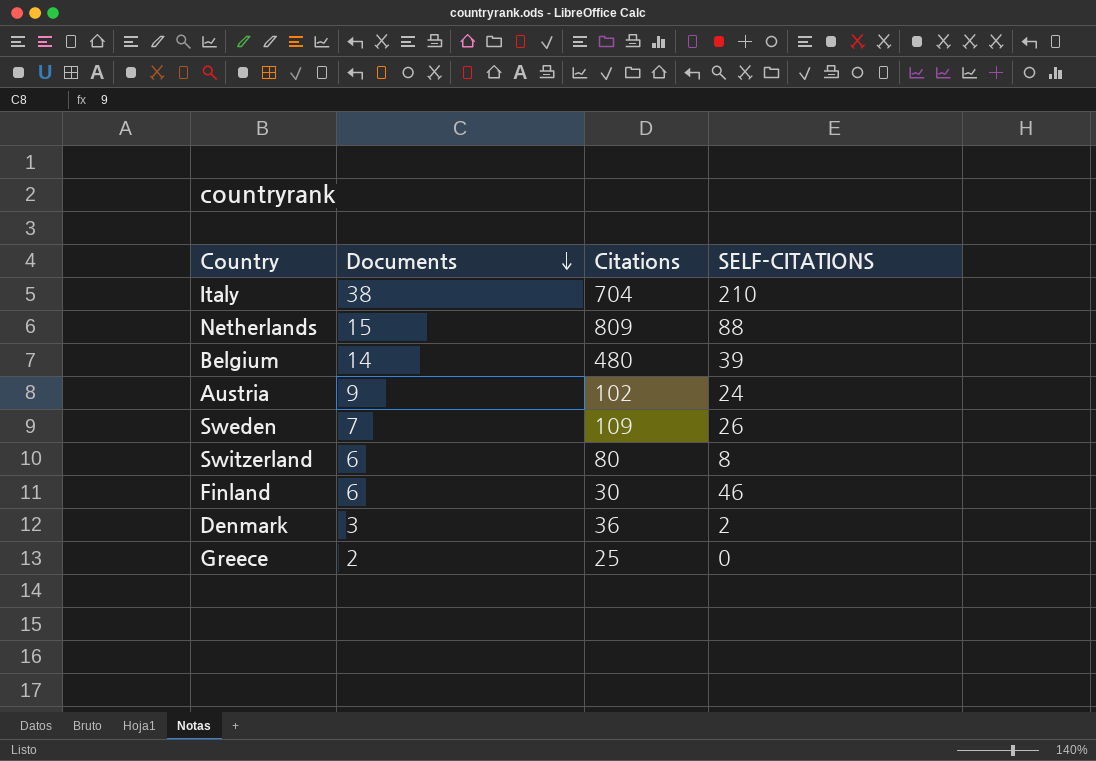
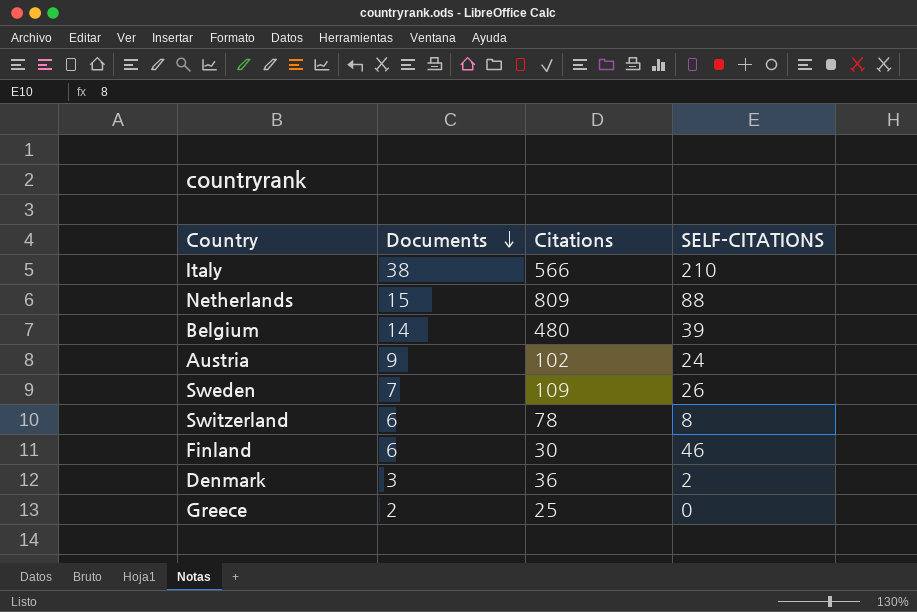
Italy | Citations: 704 -> 566
Switzerland | Citations: 80 -> 78

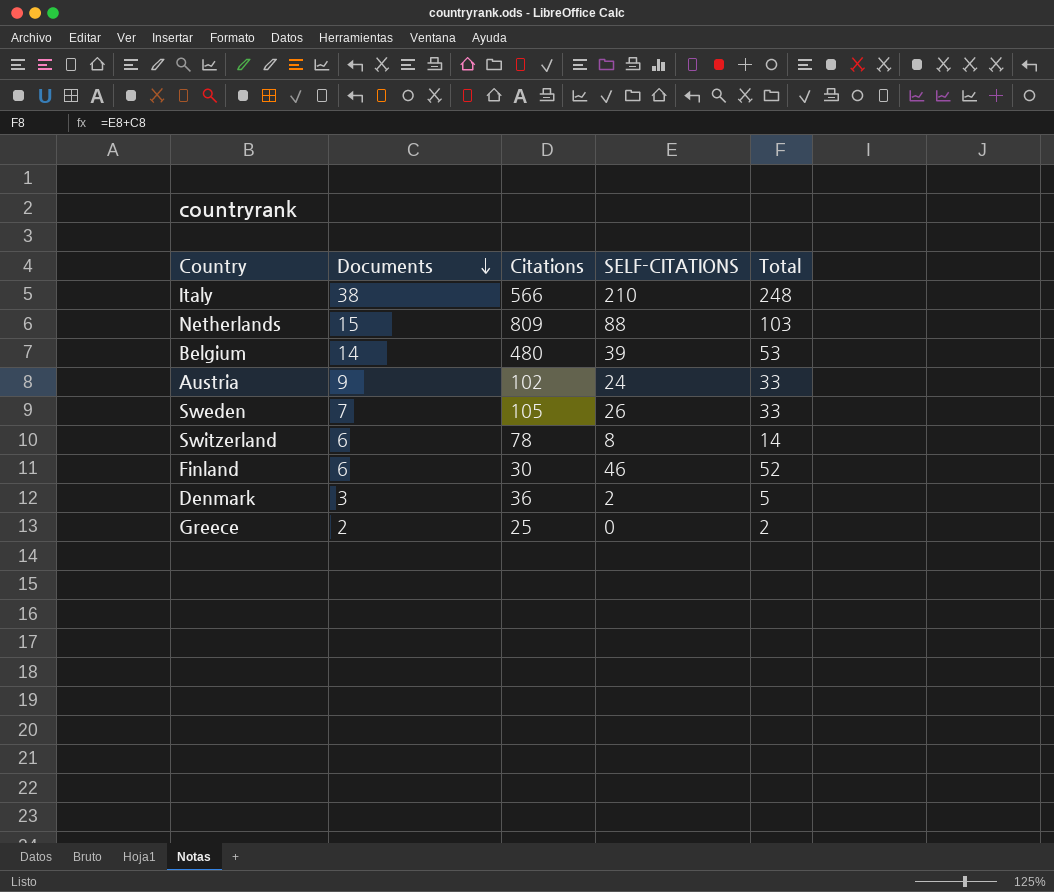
column Total | formula: none -> [Documents] + [SELF-CITATIONS]
Sweden | Citations: 109 -> 105

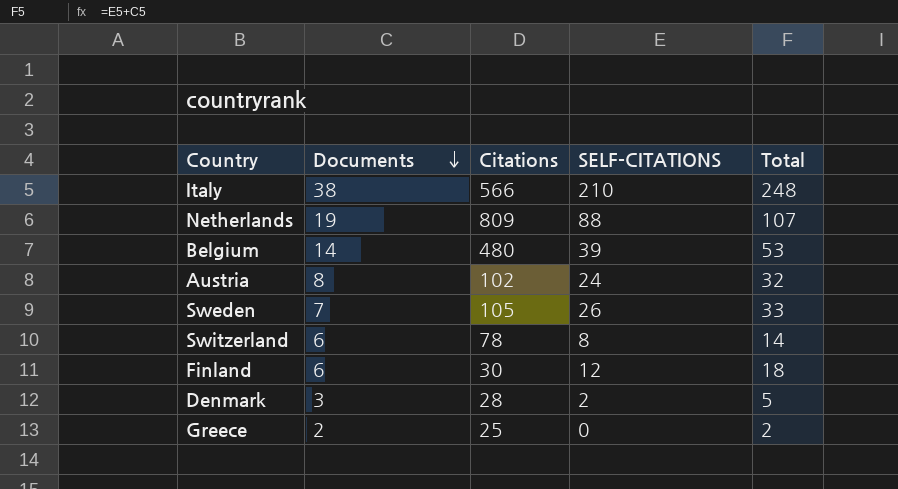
Netherlands | Documents: 15 -> 19
Netherlands | Total: 103 -> 107
Austria | Documents: 9 -> 8
Austria | Total: 33 -> 32
Finland | SELF-CITATIONS: 46 -> 12
Finland | Total: 52 -> 18
Denmark | Citations: 36 -> 28

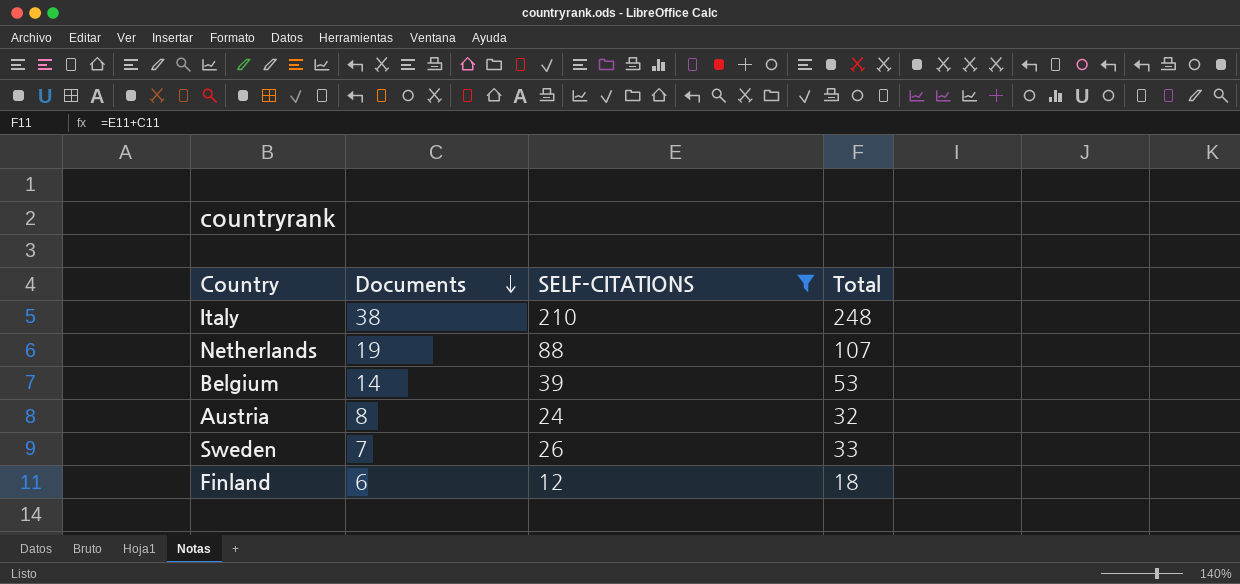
filter: none -> SELF-CITATIONS >= 12
column Citations | position: 3 -> none

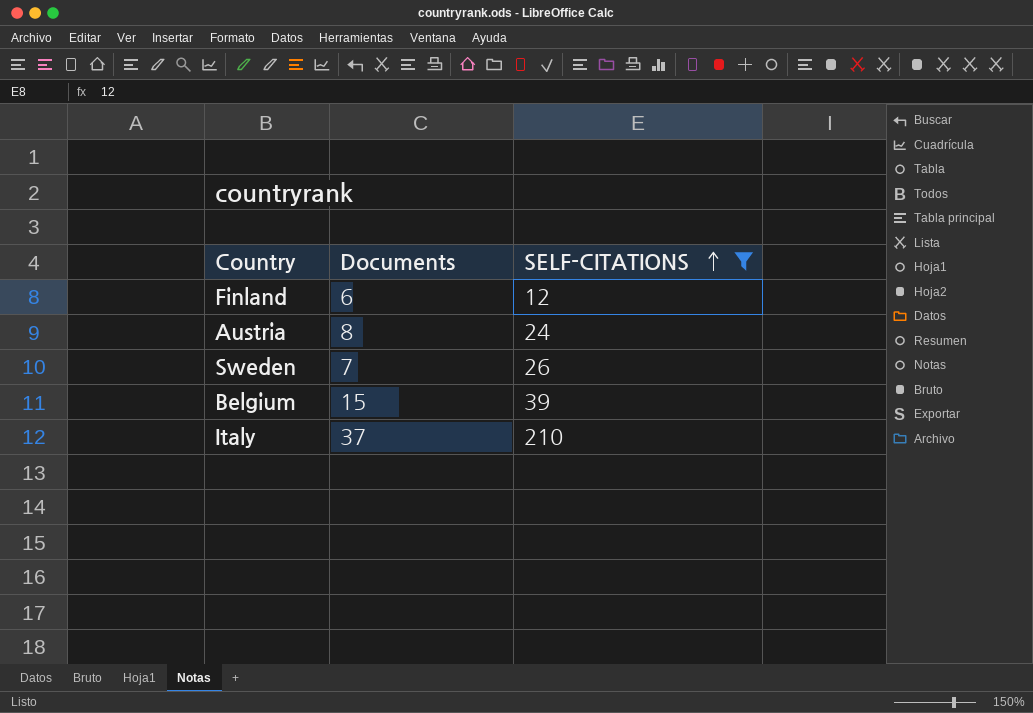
row order: Documents descending -> SELF-CITATIONS ascending
column Total | formula: [Documents] + [SELF-CITATIONS] -> none
row Netherlands: 19 | 88 | 107 -> none
Belgium | Documents: 14 -> 15
Italy | Documents: 38 -> 37

